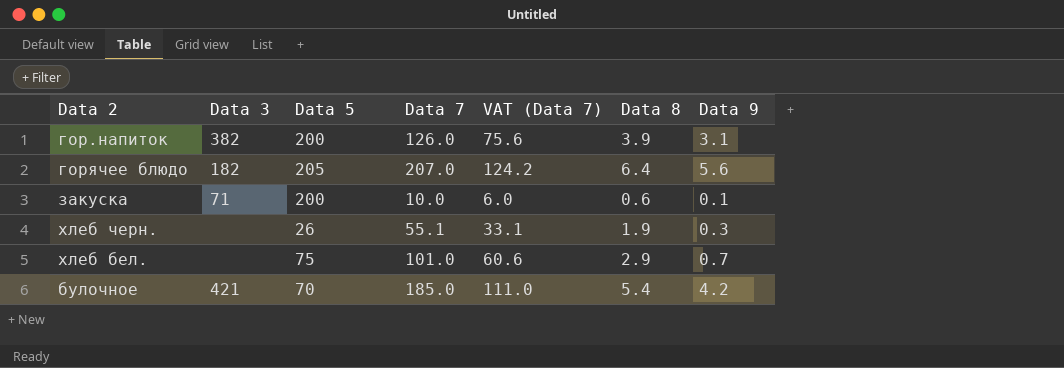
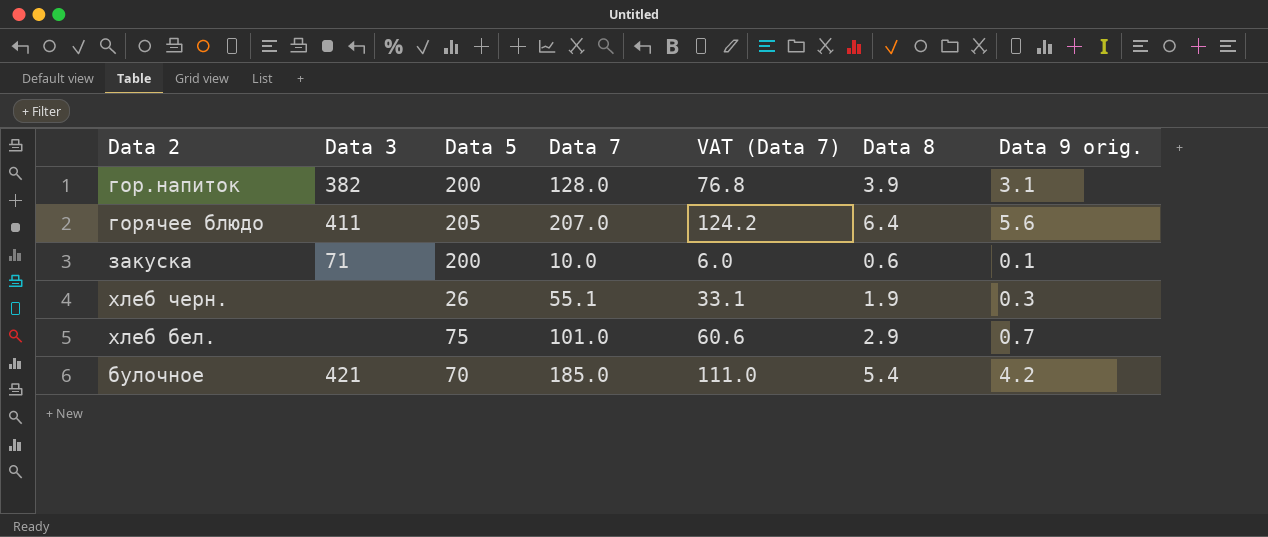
column name: Data 9 -> Data 9 orig.
гор.напиток | Data 7: 126.0 -> 128.0
гор.напиток | VAT (Data 7): 75.6 -> 76.8
горячее блюдо | Data 3: 182 -> 411

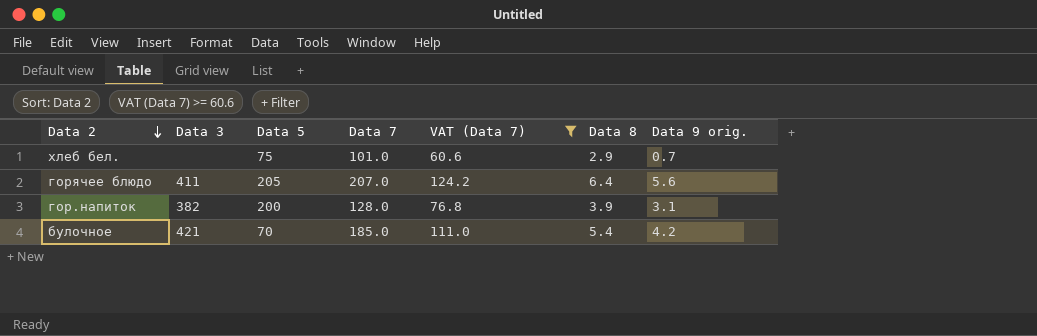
filter: none -> VAT (Data 7) >= 60.6
row order: none -> Data 2 descending

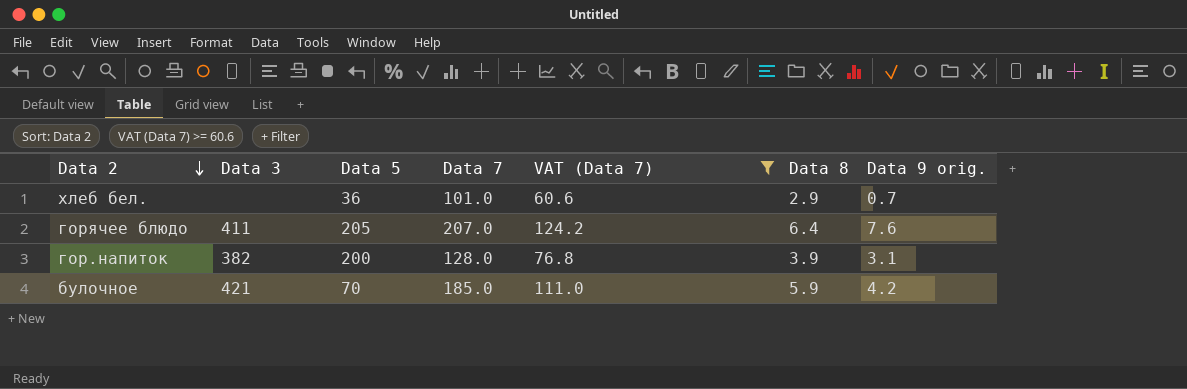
хлеб бел. | Data 5: 75 -> 36
горячее блюдо | Data 9 orig.: 5.6 -> 7.6
булочное | Data 8: 5.4 -> 5.9

